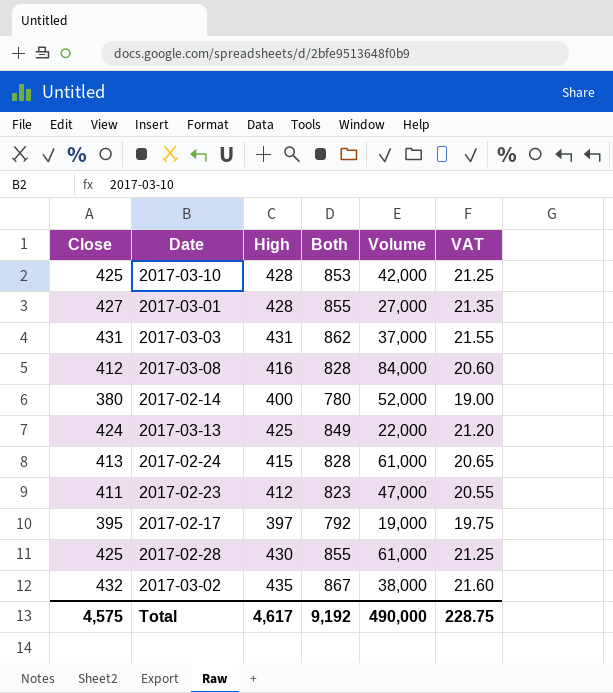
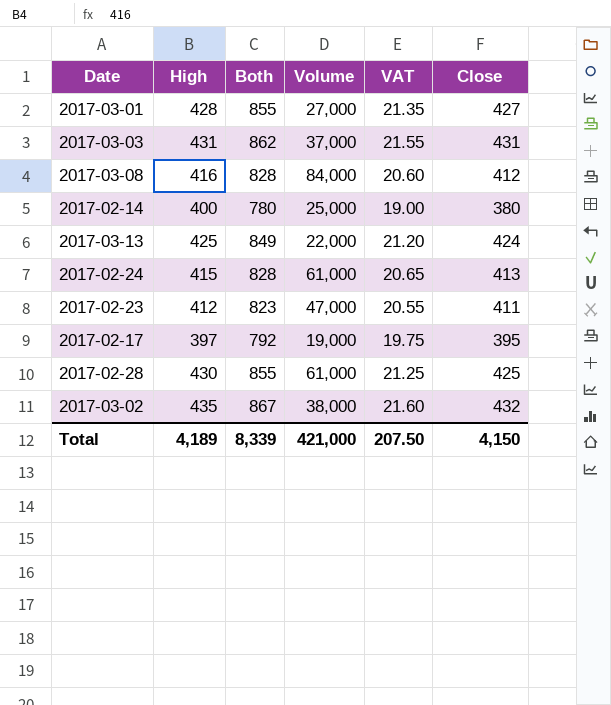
column Close | position: 1 -> 6
row 2017-03-10: 425 | 428 | 853 | 42,000 | 21.25 -> none
2017-02-14 | Volume: 52,000 -> 25,000
Total | High: 4,617 -> 4,189
Total | Both: 9,192 -> 8,339
Total | Volume: 490,000 -> 421,000
Total | VAT: 228.75 -> 207.50
Total | Close: 4,575 -> 4,150

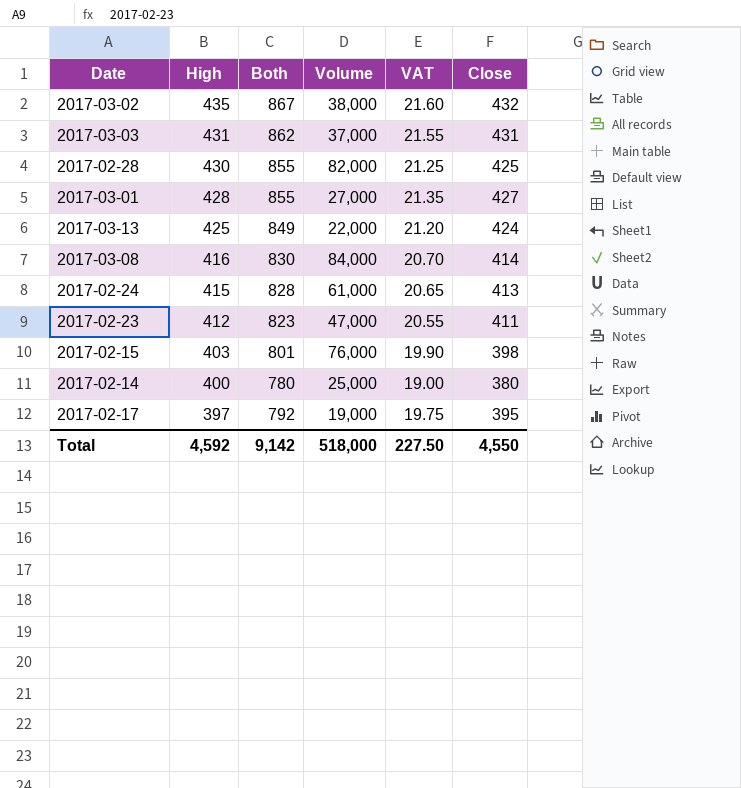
row order: none -> High descending
2017-02-28 | Volume: 61,000 -> 82,000
2017-03-08 | Both: 828 -> 830
2017-03-08 | VAT: 20.60 -> 20.70
2017-03-08 | Close: 412 -> 414
row 2017-02-15: none -> 403 | 801 | 76,000 | 19.90 | 398
Total | High: 4,189 -> 4,592
Total | Both: 8,339 -> 9,142
Total | Volume: 421,000 -> 518,000
Total | VAT: 207.50 -> 227.50
Total | Close: 4,150 -> 4,550

